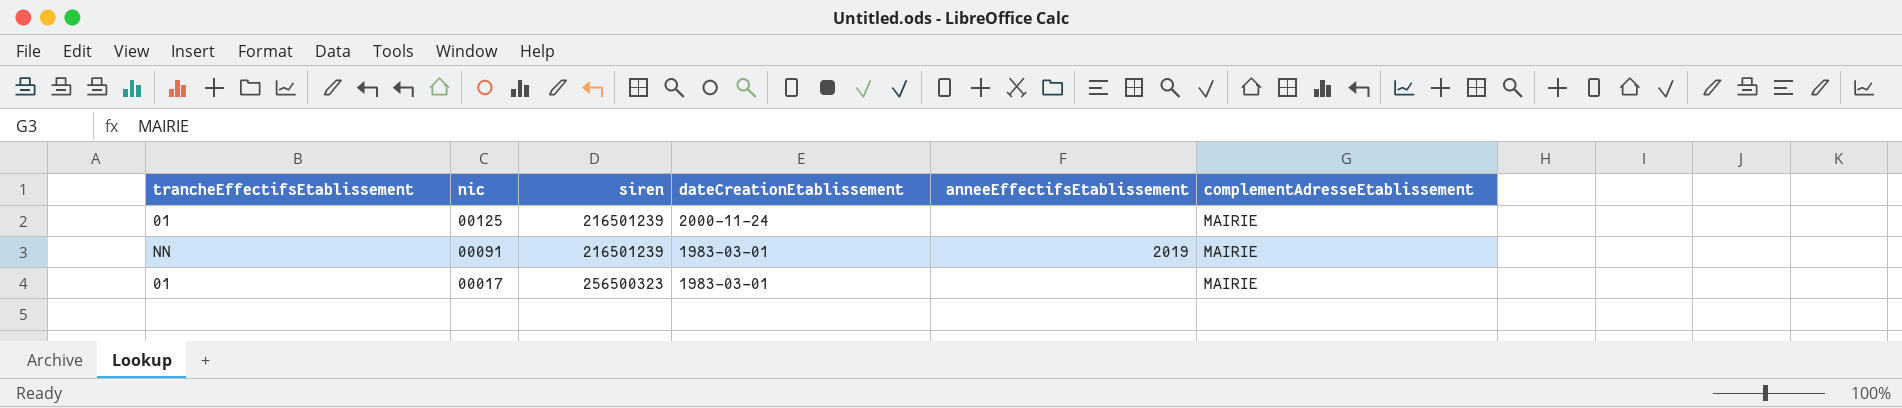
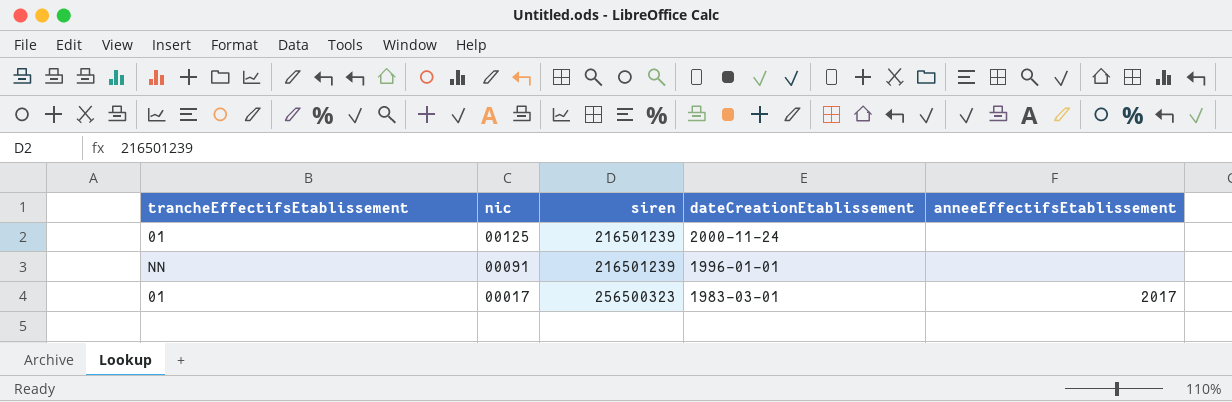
column complementAdresseEtablissement | position: 6 -> none
00091 | dateCreationEtablissement: 1983-03-01 -> 1996-01-01
00091 | anneeEffectifsEtablissement: 2019 -> none
00017 | anneeEffectifsEtablissement: none -> 2017

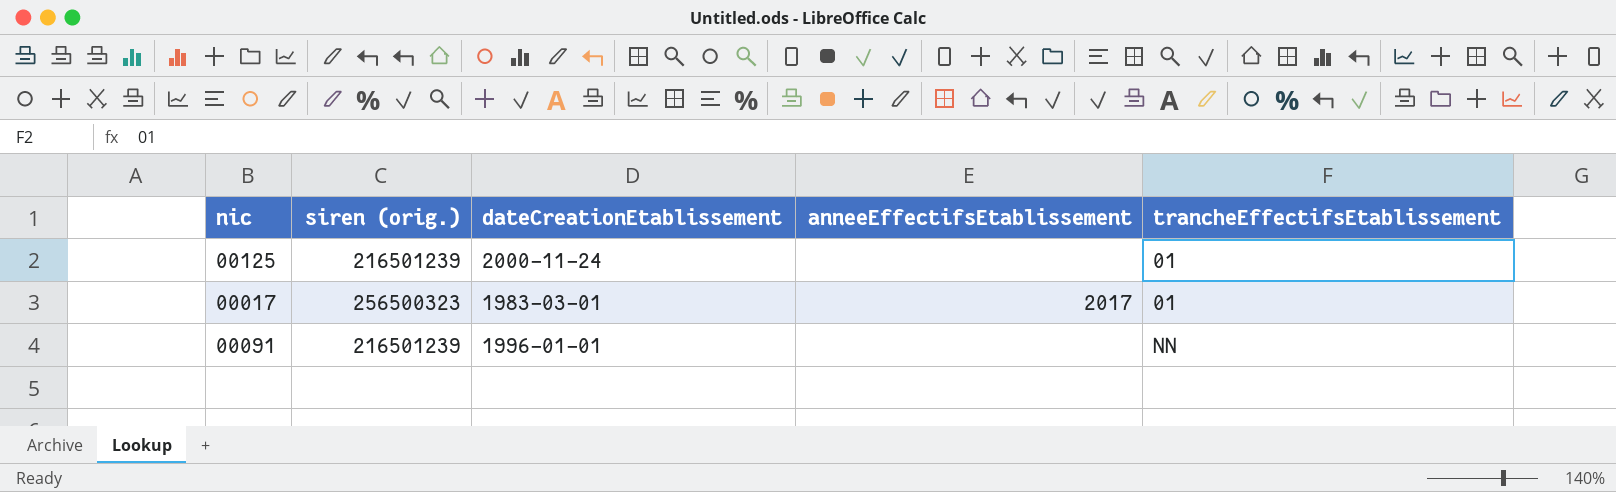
row order: nic descending -> trancheEffectifsEtablissement ascending
column name: siren -> siren (orig.)
column trancheEffectifsEtablissement | position: 1 -> 5

